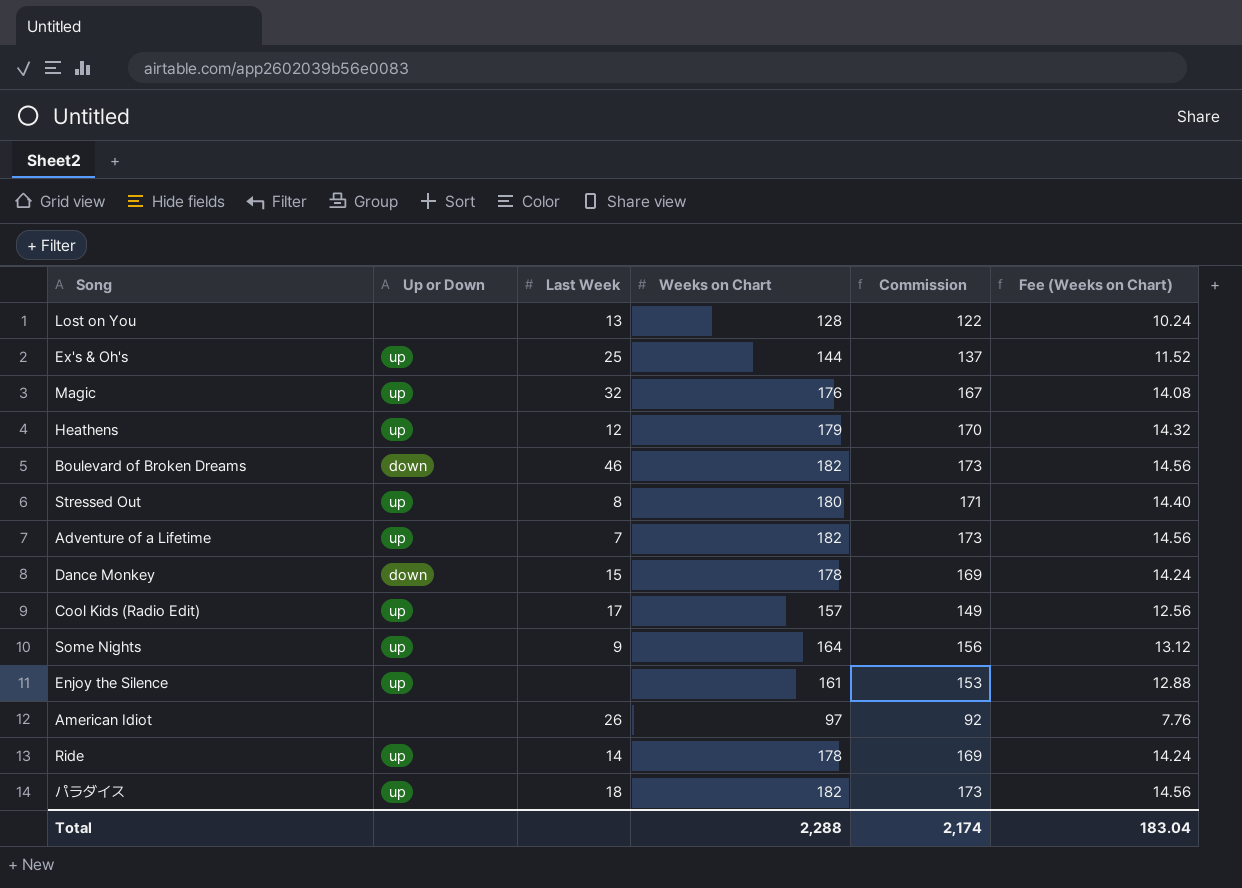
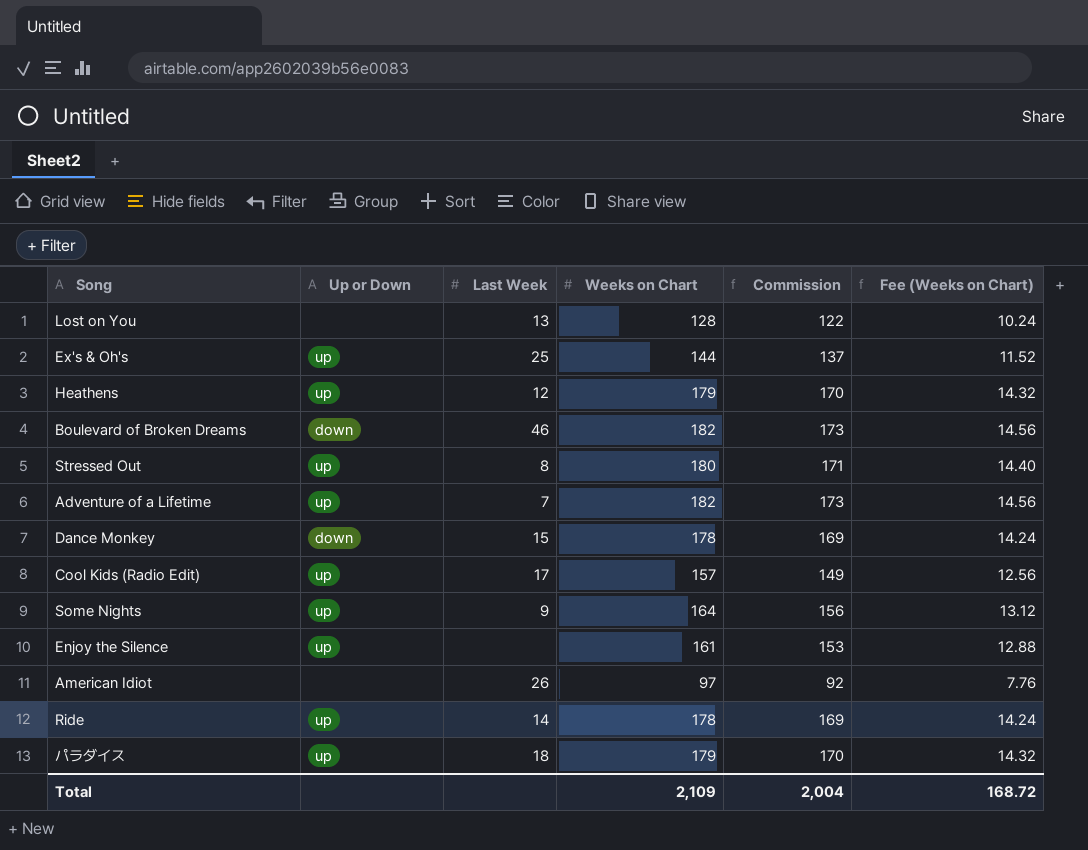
row Magic: up | 32 | 176 | 167 | 14.08 -> none
パラダイス | Weeks on Chart: 182 -> 179
パラダイス | Commission: 173 -> 170
パラダイス | Fee (Weeks on Chart): 14.56 -> 14.32
Total | Weeks on Chart: 2,288 -> 2,109
Total | Commission: 2,174 -> 2,004
Total | Fee (Weeks on Chart): 183.04 -> 168.72

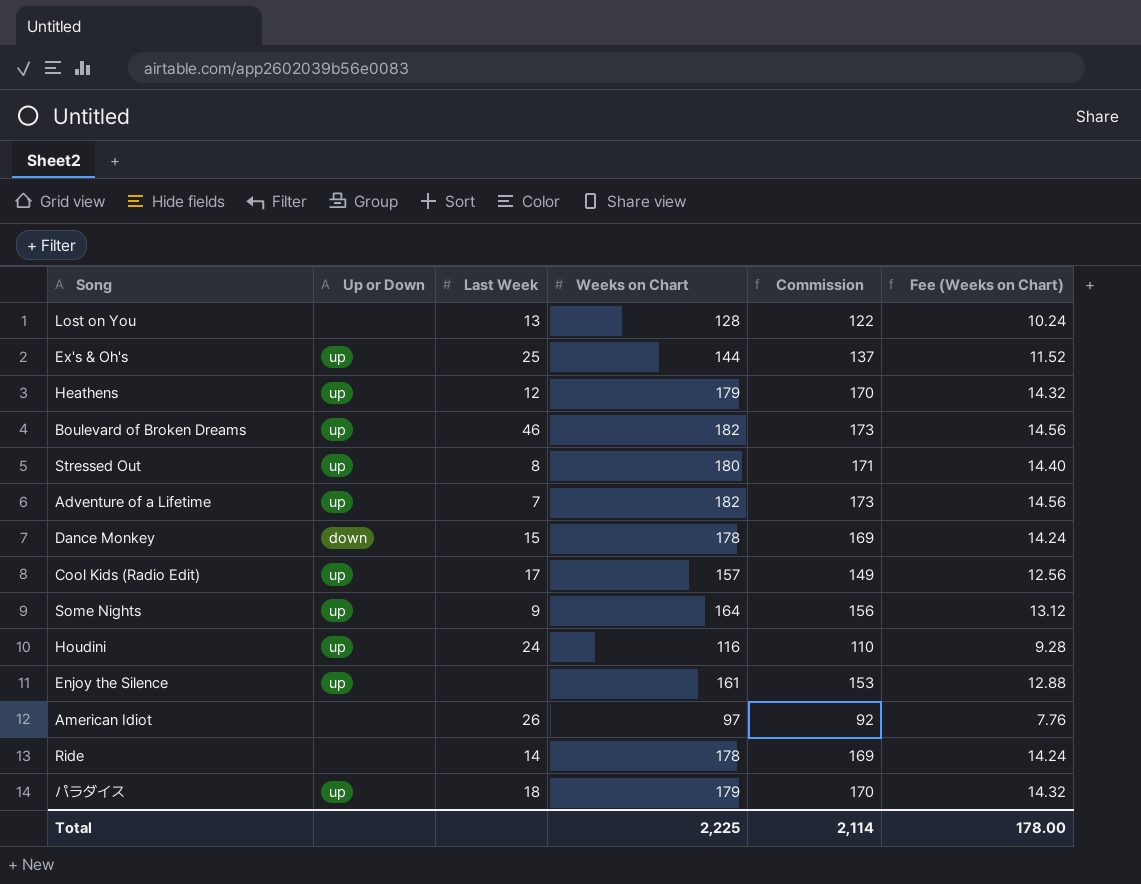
Boulevard of Broken Dreams | Up or Down: down -> up
row Houdini: none -> up | 24 | 116 | 110 | 9.28
Ride | Up or Down: up -> none
Total | Weeks on Chart: 2,109 -> 2,225
Total | Commission: 2,004 -> 2,114
Total | Fee (Weeks on Chart): 168.72 -> 178.00

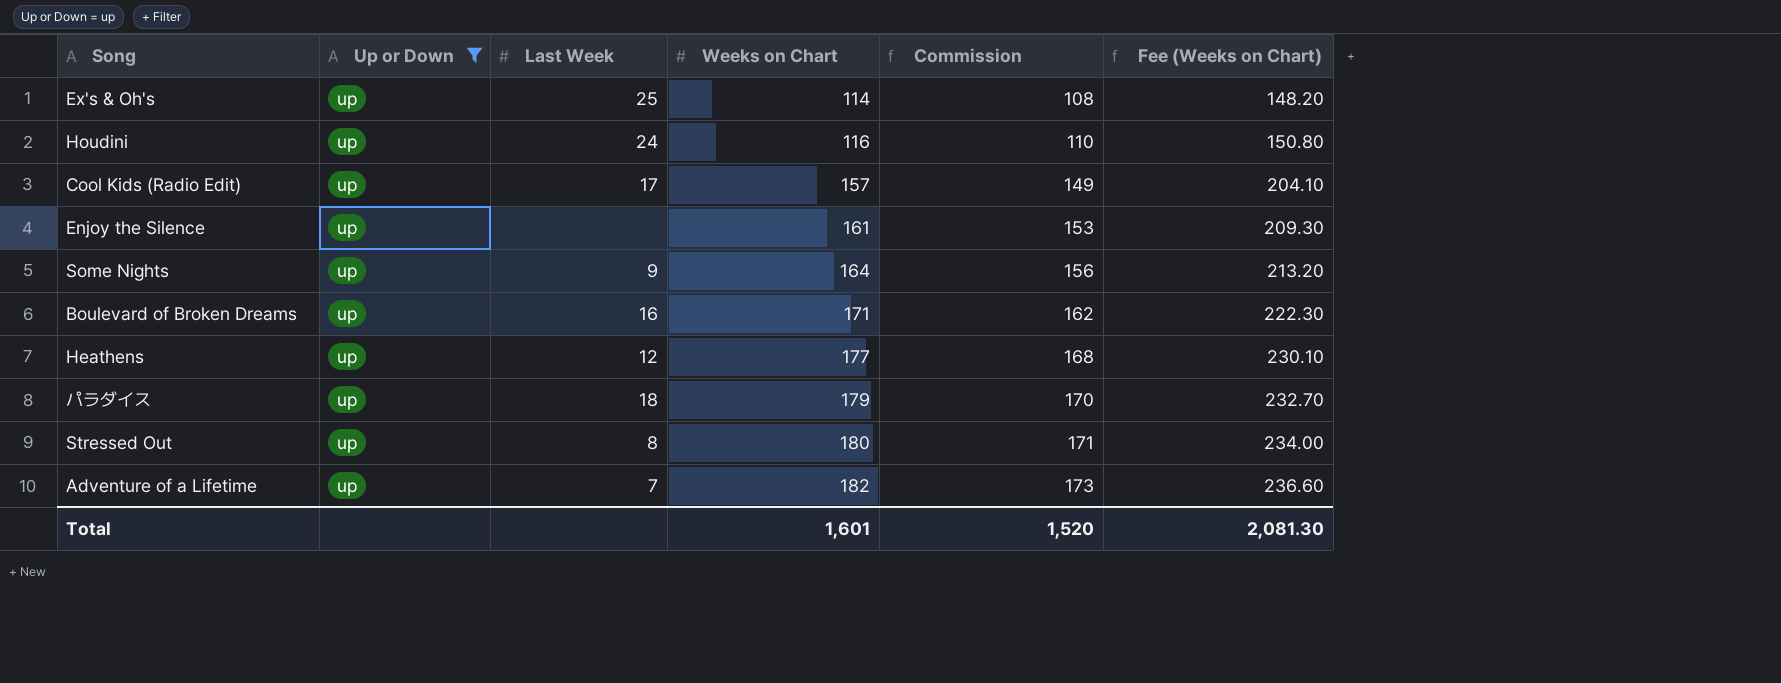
filter: none -> Up or Down = up
row order: none -> Weeks on Chart ascending
column Fee (Weeks on Chart) | formula: [Weeks on Chart] * 0.08 -> [Weeks on Chart] * 1.3
Ex's & Oh's | Weeks on Chart: 144 -> 114
Ex's & Oh's | Commission: 137 -> 108
Boulevard of Broken Dreams | Last Week: 46 -> 16
Boulevard of Broken Dreams | Weeks on Chart: 182 -> 171
Boulevard of Broken Dreams | Commission: 173 -> 162
Heathens | Weeks on Chart: 179 -> 177
Heathens | Commission: 170 -> 168
Total | Weeks on Chart: 2,225 -> 1,601
Total | Commission: 2,114 -> 1,520
Total | Fee (Weeks on Chart): 178.00 -> 2,081.30

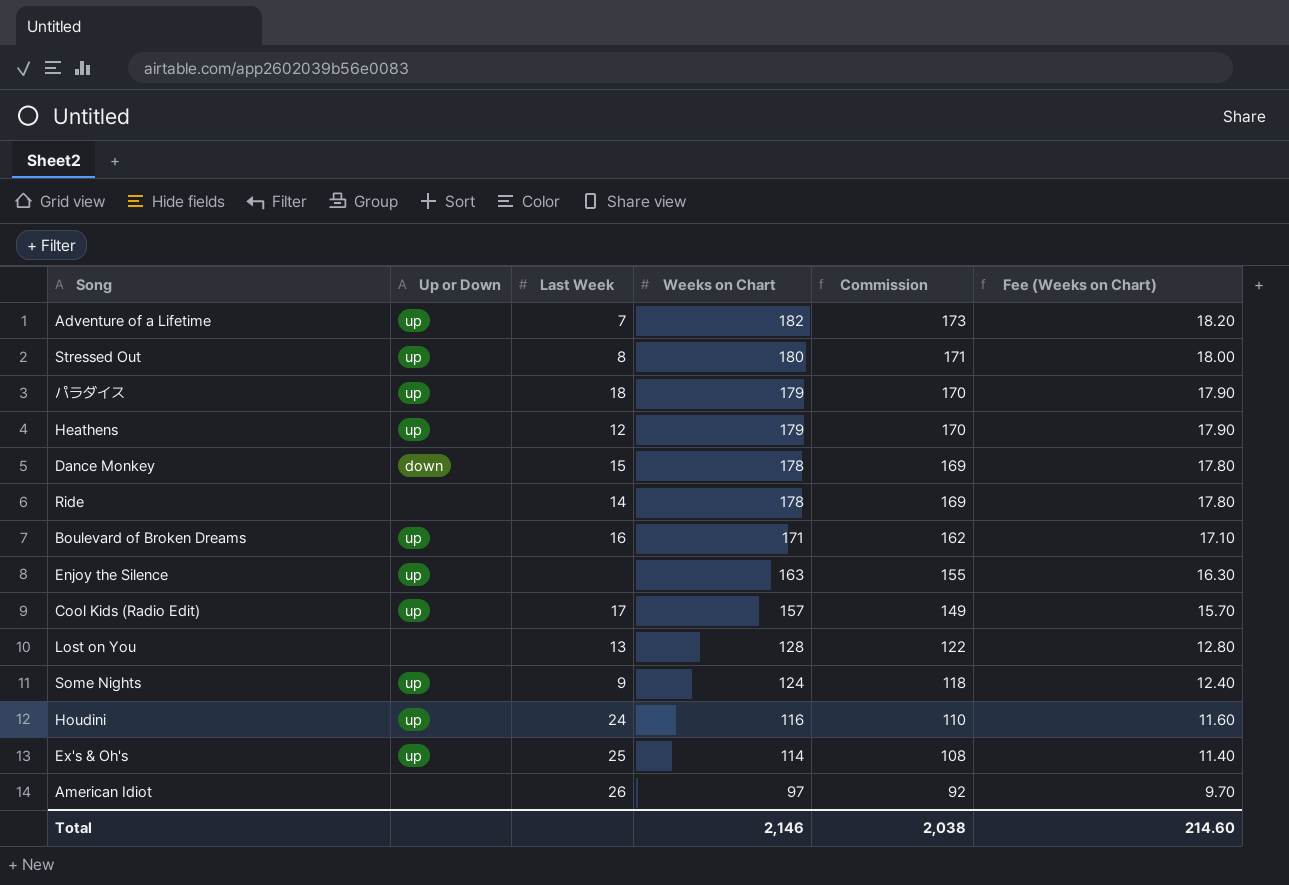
filter: Up or Down = up -> none
row order: Weeks on Chart ascending -> Weeks on Chart descending
column Fee (Weeks on Chart) | formula: [Weeks on Chart] * 1.3 -> [Weeks on Chart] * 0.1
Heathens | Weeks on Chart: 177 -> 179
Heathens | Commission: 168 -> 170
Enjoy the Silence | Weeks on Chart: 161 -> 163
Enjoy the Silence | Commission: 153 -> 155
Some Nights | Weeks on Chart: 164 -> 124
Some Nights | Commission: 156 -> 118
Total | Weeks on Chart: 1,601 -> 2,146
Total | Commission: 1,520 -> 2,038
Total | Fee (Weeks on Chart): 2,081.30 -> 214.60

